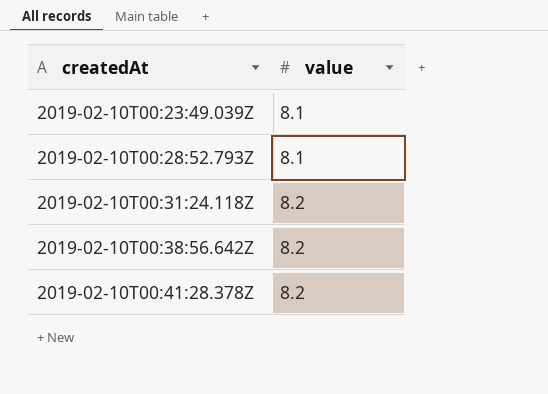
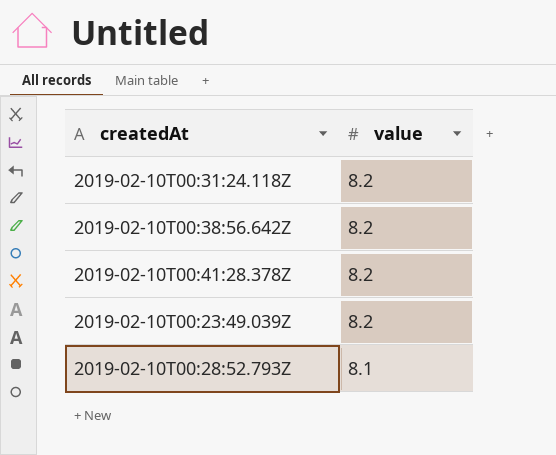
row order: createdAt ascending -> value descending
2019-02-10T00:23:49.039Z | value: 8.1 -> 8.2

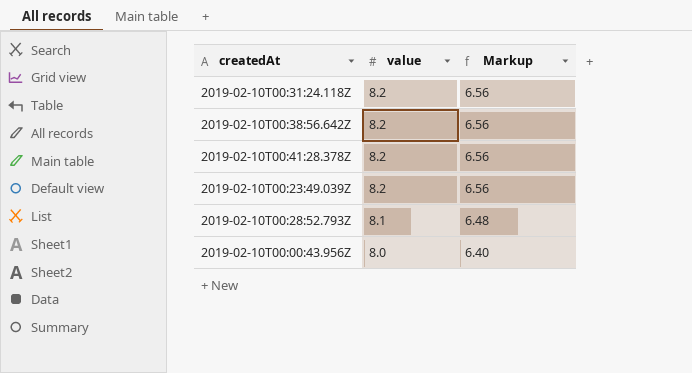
column Markup | formula: none -> [value] * 0.8
row 2019-02-10T00:00:43.956Z: none -> 8.0 | 6.40

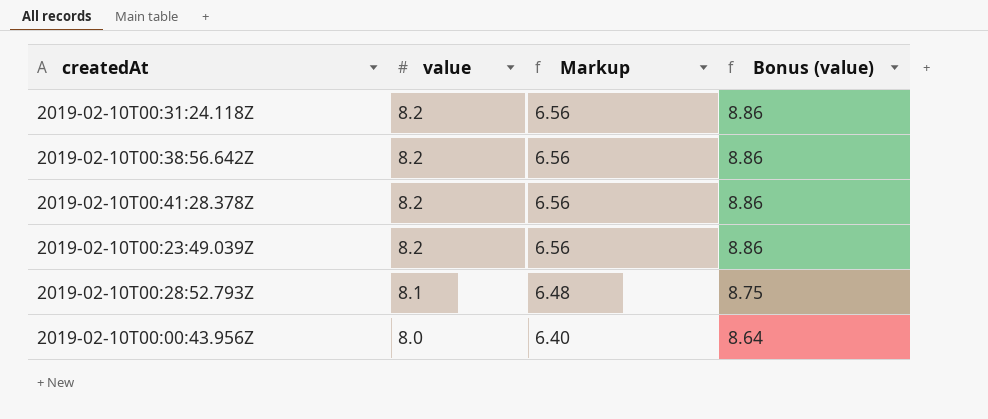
column Bonus (value) | formula: none -> [value] * 1.08

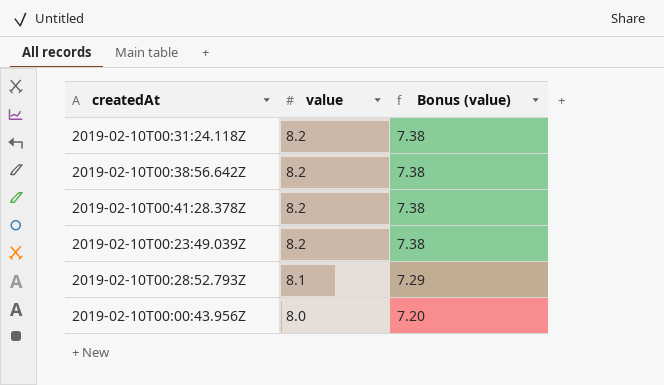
column Markup | formula: [value] * 0.8 -> none
column Bonus (value) | formula: [value] * 1.08 -> [value] * 0.9

